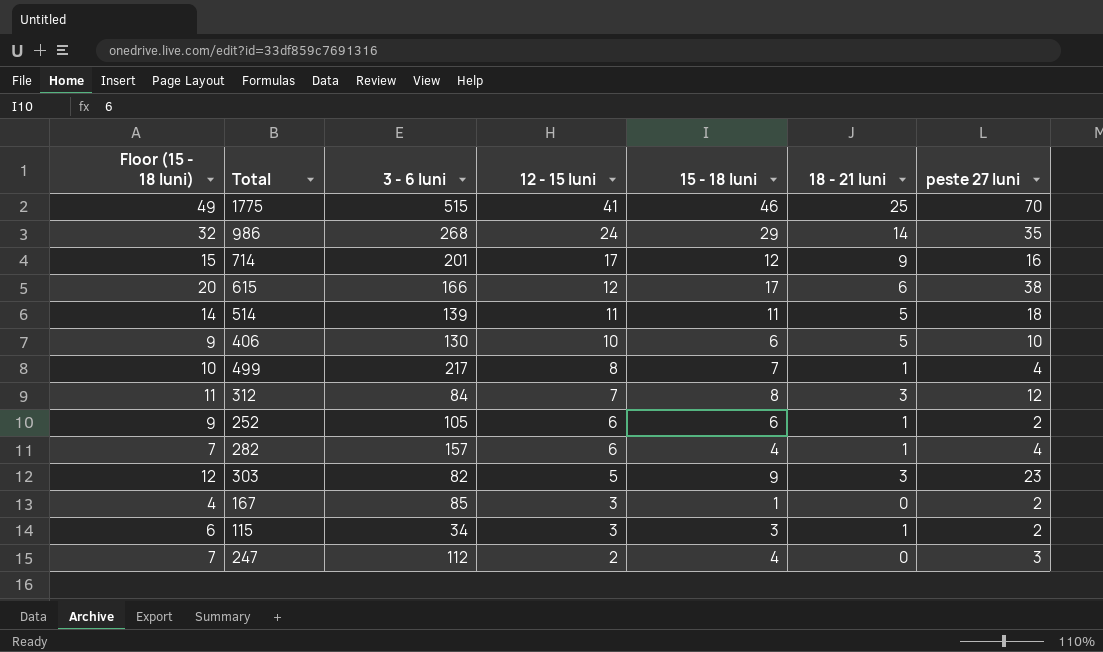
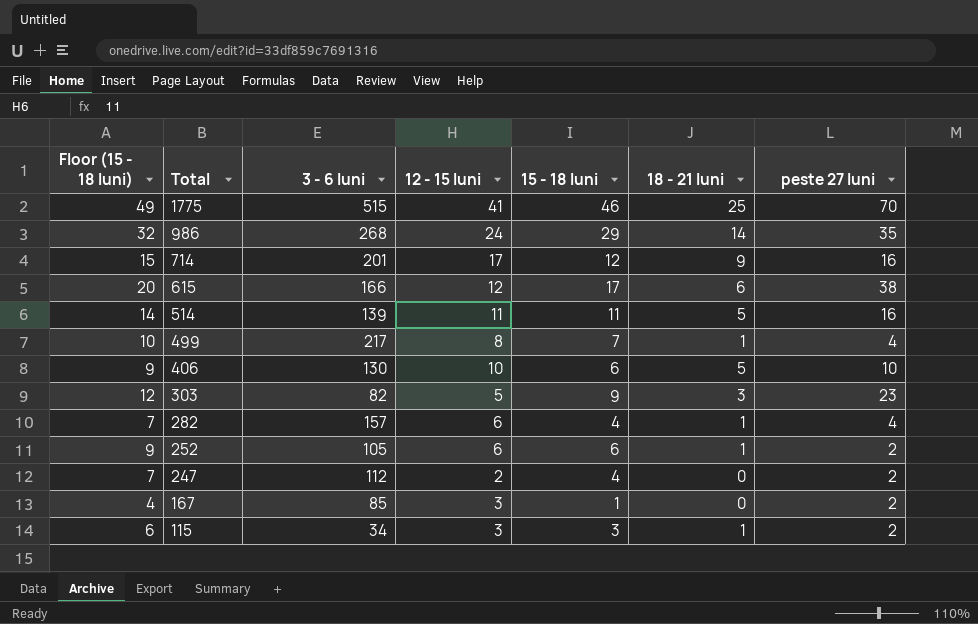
row order: 12 - 15 luni descending -> Total descending
row 312: 11 | 84 | 7 | 8 | 3 | 12 -> none
514 | peste 27 luni: 18 -> 16
247 | peste 27 luni: 3 -> 2

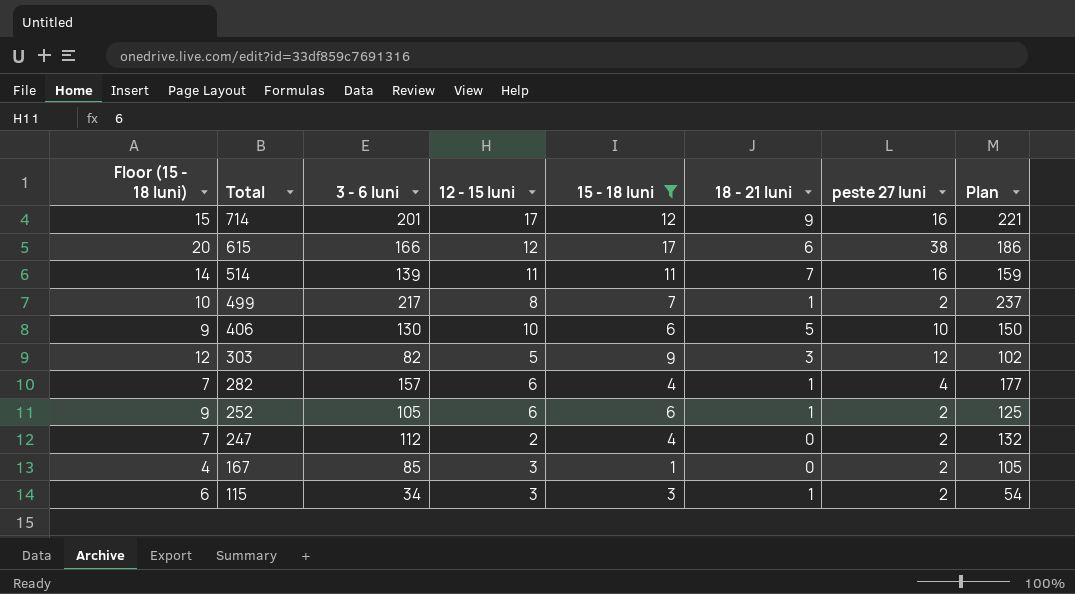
filter: none -> 15 - 18 luni <= 17
column Plan | formula: none -> [3 - 6 luni] + 20
514 | 18 - 21 luni: 5 -> 7
499 | peste 27 luni: 4 -> 2
303 | peste 27 luni: 23 -> 12

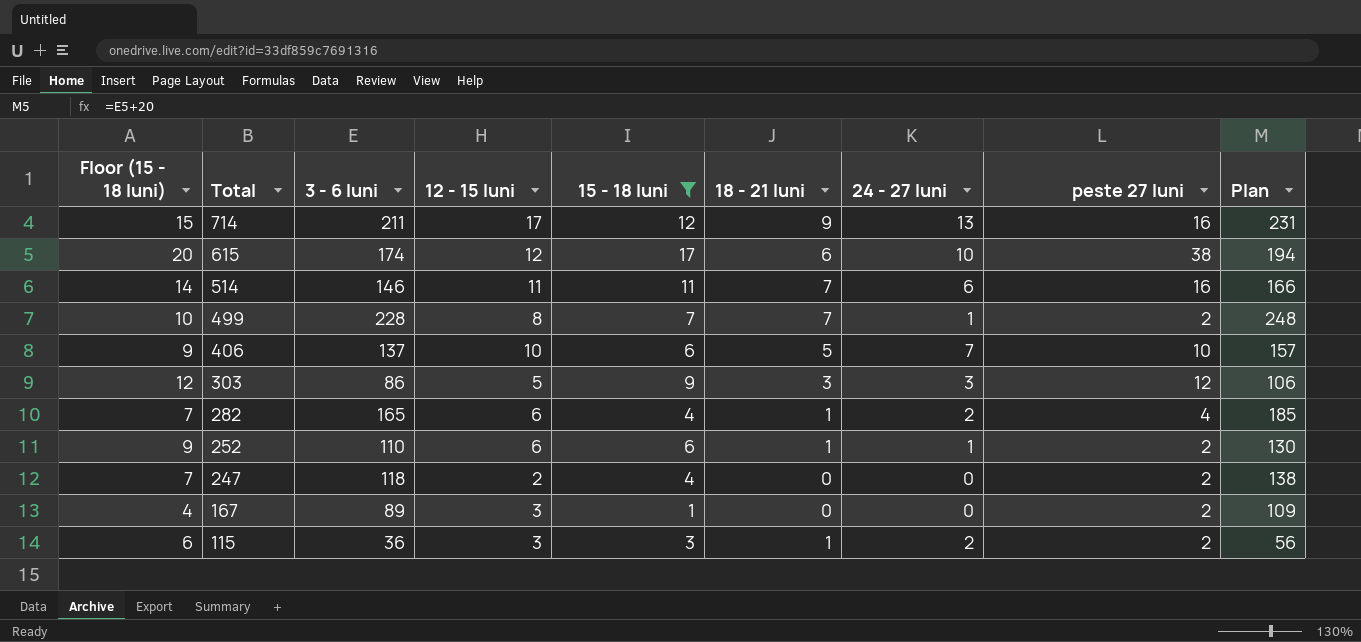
column 24 - 27 luni | position: none -> 7
714 | 3 - 6 luni: 201 -> 211
714 | Plan: 221 -> 231
615 | 3 - 6 luni: 166 -> 174
615 | Plan: 186 -> 194
514 | 3 - 6 luni: 139 -> 146
514 | Plan: 159 -> 166
499 | 3 - 6 luni: 217 -> 228
499 | 18 - 21 luni: 1 -> 7
499 | Plan: 237 -> 248
406 | 3 - 6 luni: 130 -> 137
406 | Plan: 150 -> 157
303 | 3 - 6 luni: 82 -> 86
303 | Plan: 102 -> 106
282 | 3 - 6 luni: 157 -> 165
282 | Plan: 177 -> 185
252 | 3 - 6 luni: 105 -> 110
252 | Plan: 125 -> 130
247 | 3 - 6 luni: 112 -> 118
247 | Plan: 132 -> 138
167 | 3 - 6 luni: 85 -> 89
167 | Plan: 105 -> 109
115 | 3 - 6 luni: 34 -> 36
115 | Plan: 54 -> 56

